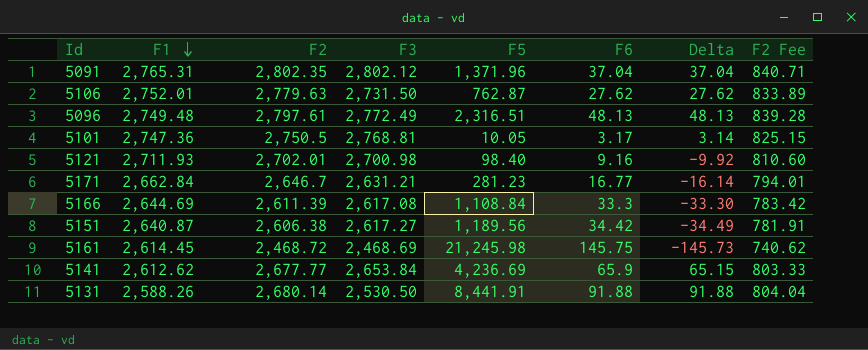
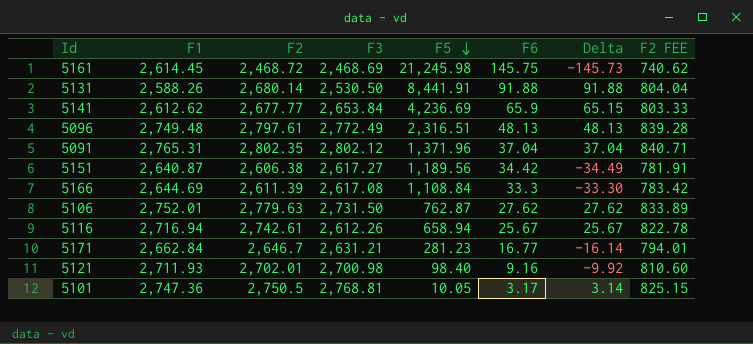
row order: F1 descending -> F5 descending
column name: F2 Fee -> F2 FEE
row 5116: none -> 2,716.94 | 2,742.61 | 2,612.26 | 658.94 | 25.67 | 25.67 | 822.78

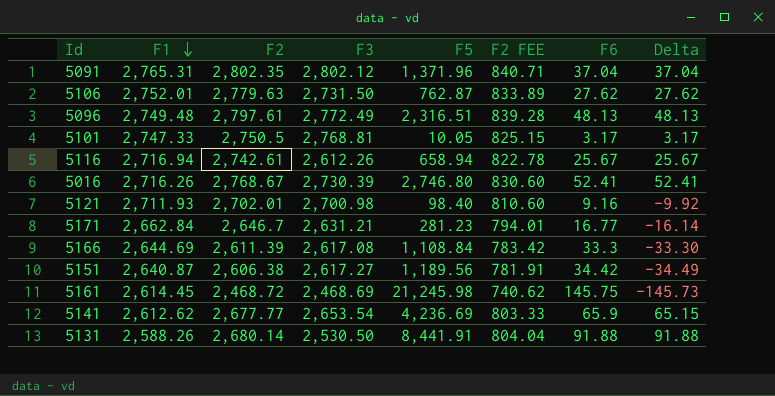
row order: F5 descending -> F1 descending
column F2 FEE | position: 8 -> 6
5101 | F1: 2,747.36 -> 2,747.33
5101 | Delta: 3.14 -> 3.17
row 5016: none -> 2,716.26 | 2,768.67 | 2,730.39 | 2,746.80 | 830.60 | 52.41 | 52.41
5141 | F3: 2,653.84 -> 2,653.54

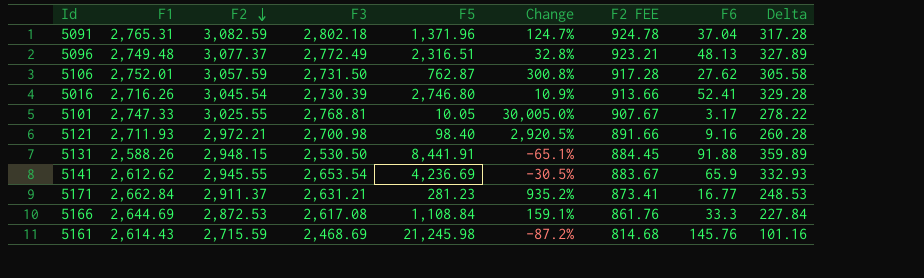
row order: F1 descending -> F2 descending
column Change | formula: none -> ([F2] - [F5]) / [F5]
row 5116: 2,716.94 | 2,742.61 | 2,612.26 | 658.94 | 822.78 | 25.67 | 25.67 -> none
row 5151: 2,640.87 | 2,606.38 | 2,617.27 | 1,189.56 | 781.91 | 34.42 | -34.49 -> none
5091 | F2: 2,802.35 -> 3,082.59
5091 | F3: 2,802.12 -> 2,802.18
5091 | F2 FEE: 840.71 -> 924.78
5091 | Delta: 37.04 -> 317.28
5096 | F2: 2,797.61 -> 3,077.37
5096 | F2 FEE: 839.28 -> 923.21
5096 | Delta: 48.13 -> 327.89
5106 | F2: 2,779.63 -> 3,057.59
5106 | F2 FEE: 833.89 -> 917.28
5106 | Delta: 27.62 -> 305.58
5016 | F2: 2,768.67 -> 3,045.54
5016 | F2 FEE: 830.60 -> 913.66
5016 | Delta: 52.41 -> 329.28
5101 | F2: 2,750.5 -> 3,025.55
5101 | F2 FEE: 825.15 -> 907.67
5101 | Delta: 3.17 -> 278.22
5121 | F2: 2,702.01 -> 2,972.21
5121 | F2 FEE: 810.60 -> 891.66
5121 | Delta: -9.92 -> 260.28
5131 | F2: 2,680.14 -> 2,948.15
5131 | F2 FEE: 804.04 -> 884.45
5131 | Delta: 91.88 -> 359.89
5141 | F2: 2,677.77 -> 2,945.55
5141 | F2 FEE: 803.33 -> 883.67
5141 | Delta: 65.15 -> 332.93
5171 | F2: 2,646.7 -> 2,911.37
5171 | F2 FEE: 794.01 -> 873.41
5171 | Delta: -16.14 -> 248.53
5166 | F2: 2,611.39 -> 2,872.53
5166 | F2 FEE: 783.42 -> 861.76
5166 | Delta: -33.30 -> 227.84
5161 | F1: 2,614.45 -> 2,614.43
5161 | F2: 2,468.72 -> 2,715.59
5161 | F2 FEE: 740.62 -> 814.68
5161 | F6: 145.75 -> 145.76
5161 | Delta: -145.73 -> 101.16

